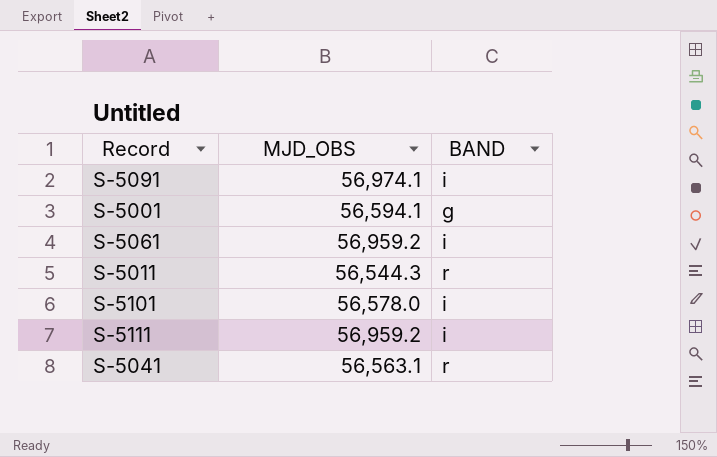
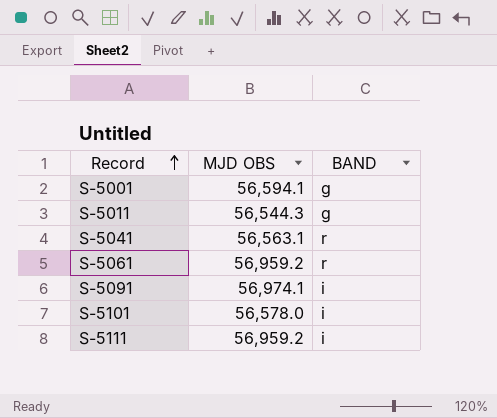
row order: none -> Record ascending
column name: MJD_OBS -> MJD OBS
S-5011 | BAND: r -> g
S-5061 | BAND: i -> r

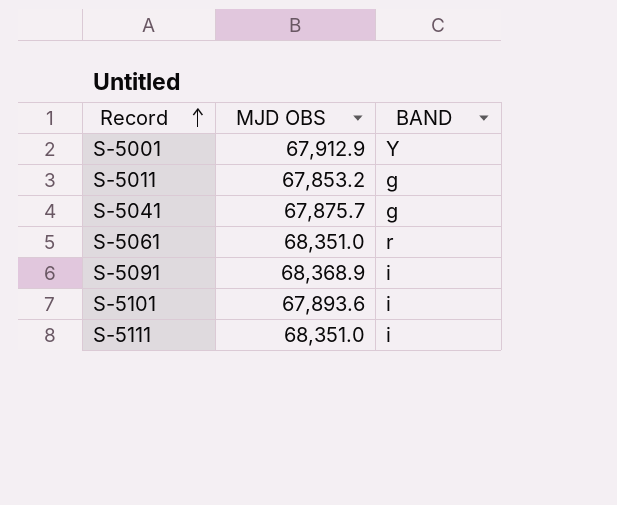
S-5001 | MJD OBS: 56,594.1 -> 67,912.9
S-5001 | BAND: g -> Y
S-5011 | MJD OBS: 56,544.3 -> 67,853.2
S-5041 | MJD OBS: 56,563.1 -> 67,875.7
S-5041 | BAND: r -> g
S-5061 | MJD OBS: 56,959.2 -> 68,351.0
S-5091 | MJD OBS: 56,974.1 -> 68,368.9
S-5101 | MJD OBS: 56,578.0 -> 67,893.6
S-5111 | MJD OBS: 56,959.2 -> 68,351.0

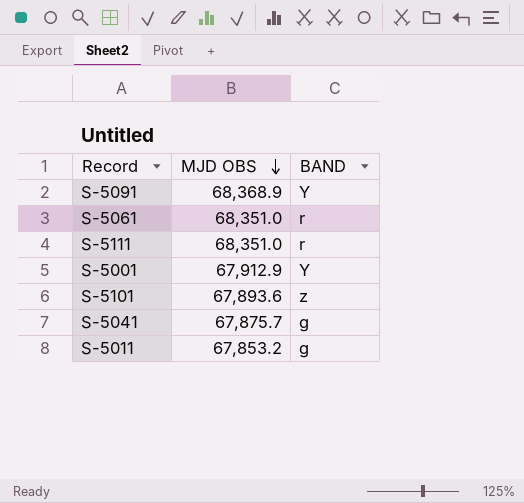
row order: Record ascending -> MJD OBS descending
S-5091 | BAND: i -> Y
S-5111 | BAND: i -> r
S-5101 | BAND: i -> z

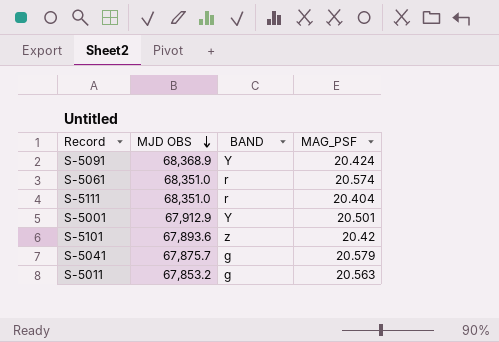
column MAG_PSF | position: none -> 4

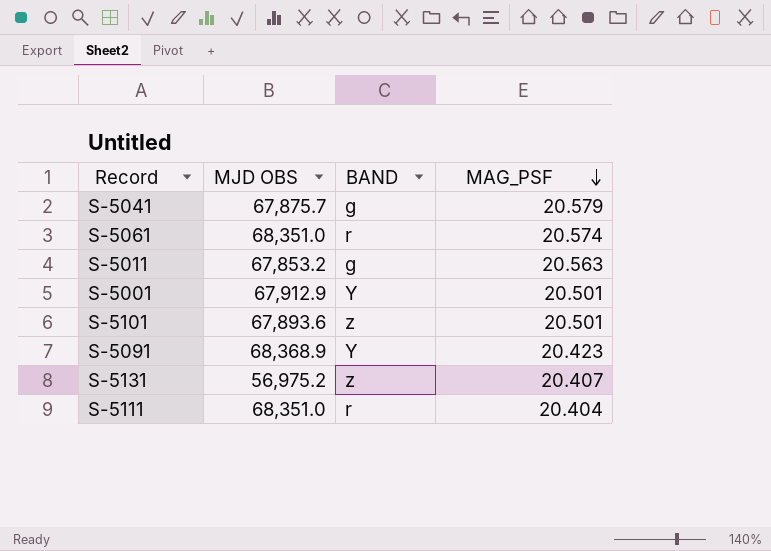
row order: MJD OBS descending -> MAG_PSF descending
S-5101 | MAG_PSF: 20.42 -> 20.501
S-5091 | MAG_PSF: 20.424 -> 20.423
row S-5131: none -> 56,975.2 | z | 20.407

